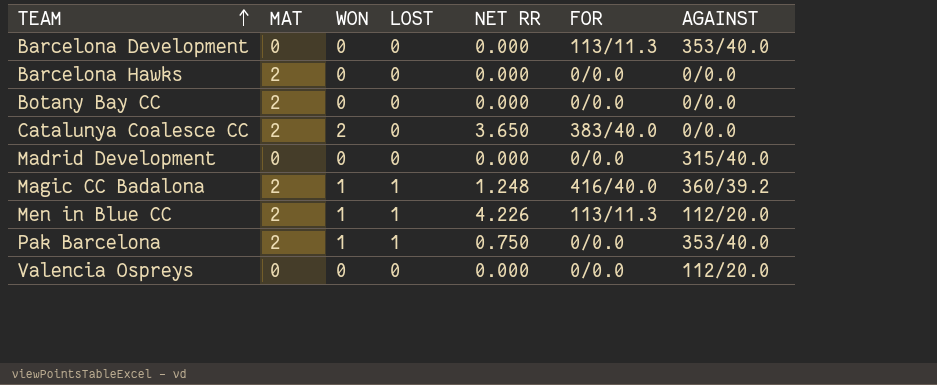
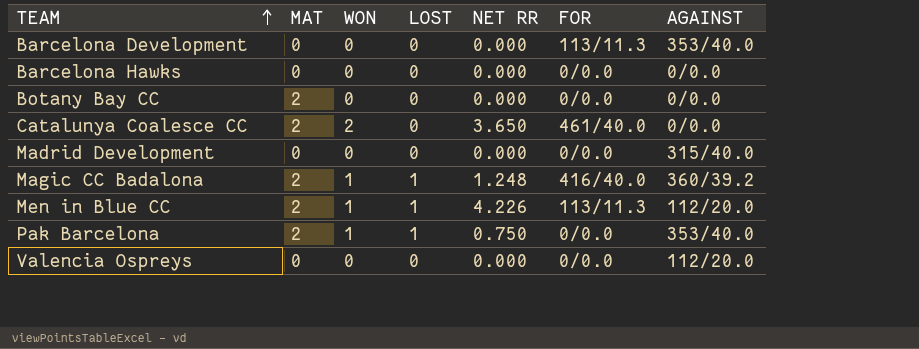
Barcelona Hawks | MAT: 2 -> 0
Catalunya Coalesce CC | FOR: 383/40.0 -> 461/40.0

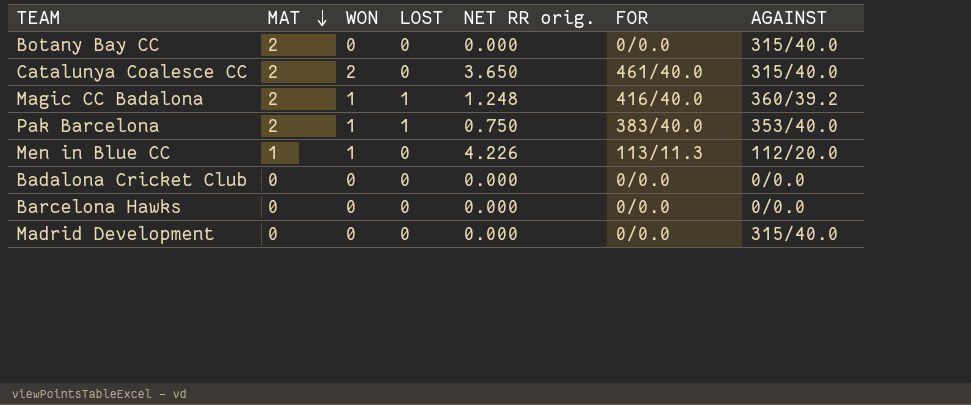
row order: TEAM ascending -> MAT descending
column name: NET RR -> NET RR orig.
row Barcelona Development: 0 | 0 | 0 | 0.000 | 113/11.3 | 353/40.0 -> none
row Valencia Ospreys: 0 | 0 | 0 | 0.000 | 0/0.0 | 112/20.0 -> none
Botany Bay CC | AGAINST: 0/0.0 -> 315/40.0
Catalunya Coalesce CC | AGAINST: 0/0.0 -> 315/40.0
Pak Barcelona | FOR: 0/0.0 -> 383/40.0
Men in Blue CC | MAT: 2 -> 1
Men in Blue CC | LOST: 1 -> 0
row Badalona Cricket Club: none -> 0 | 0 | 0 | 0.000 | 0/0.0 | 0/0.0

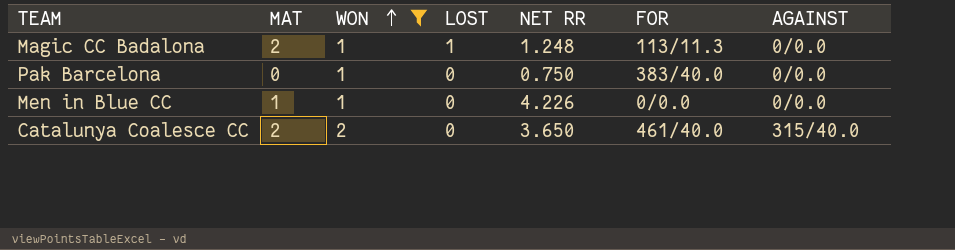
filter: none -> WON != 0
row order: MAT descending -> WON ascending
column name: NET RR orig. -> NET RR
Magic CC Badalona | FOR: 416/40.0 -> 113/11.3
Magic CC Badalona | AGAINST: 360/39.2 -> 0/0.0
Pak Barcelona | MAT: 2 -> 0
Pak Barcelona | LOST: 1 -> 0
Pak Barcelona | AGAINST: 353/40.0 -> 0/0.0
Men in Blue CC | FOR: 113/11.3 -> 0/0.0
Men in Blue CC | AGAINST: 112/20.0 -> 0/0.0

